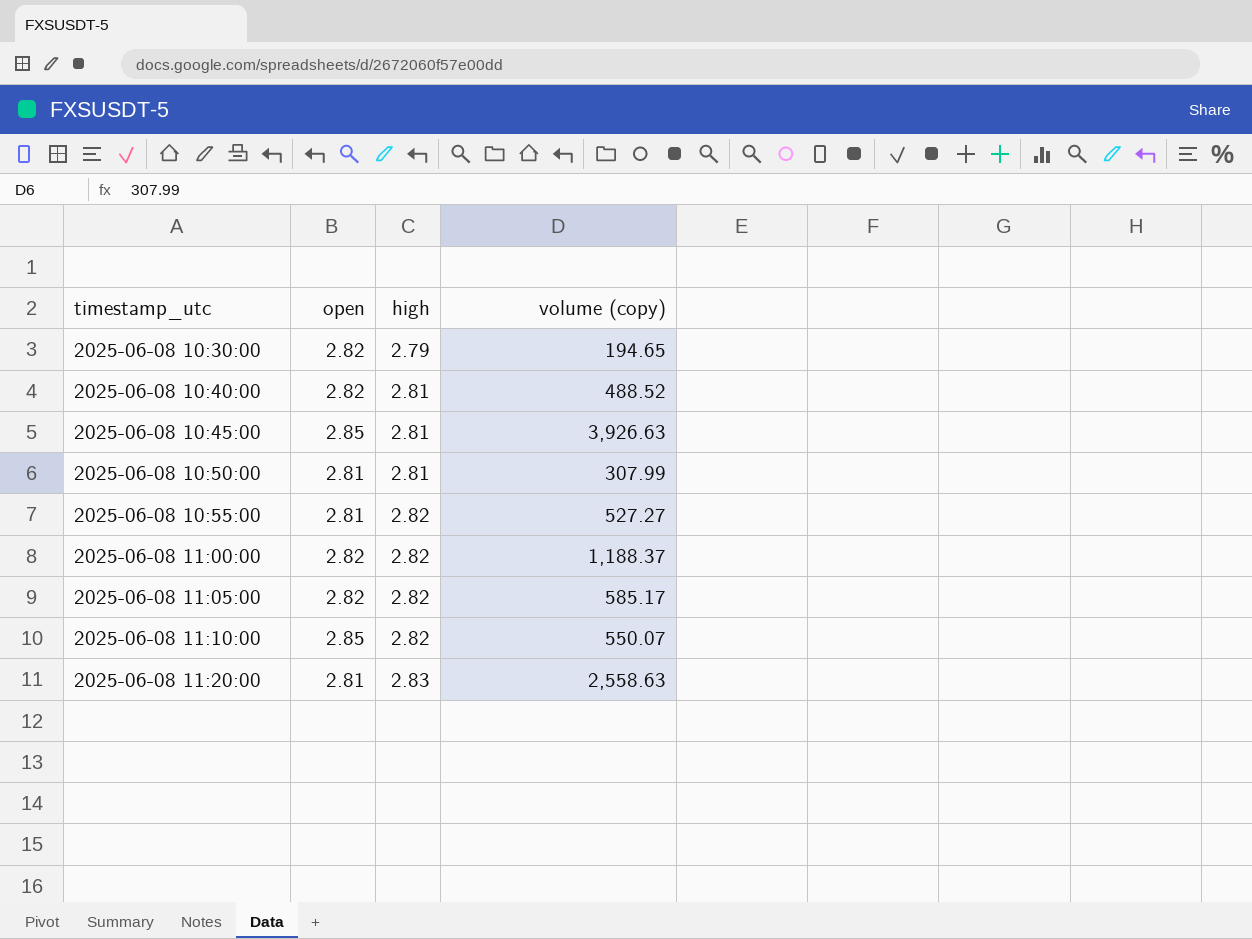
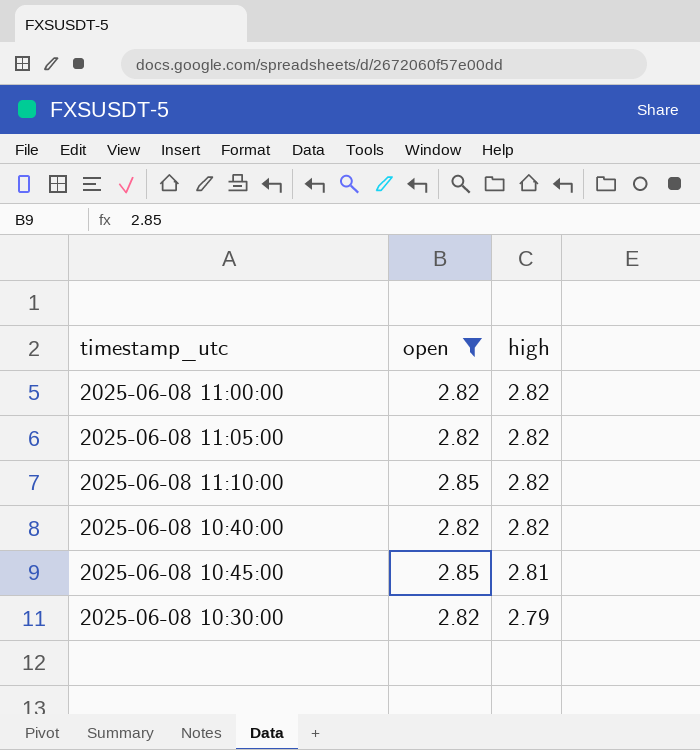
filter: none -> open != 2.81
row order: timestamp_utc ascending -> high descending
column volume (copy) | position: 4 -> none
2025-06-08 10:40:00 | high: 2.81 -> 2.82

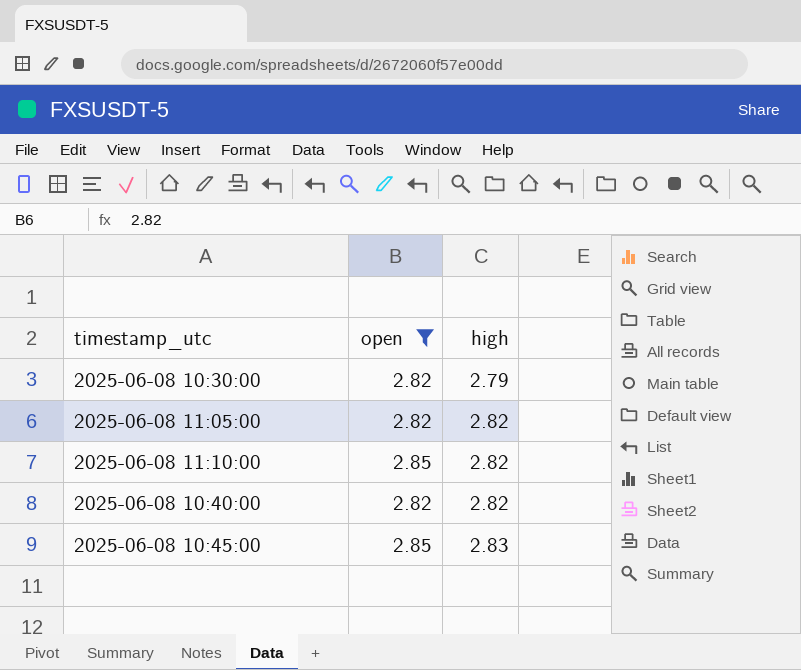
row order: high descending -> high ascending
row 2025-06-08 11:00:00: 2.82 | 2.82 -> none
2025-06-08 10:45:00 | high: 2.81 -> 2.83

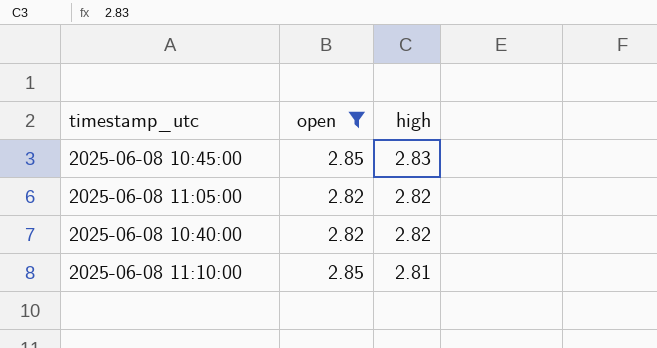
row order: high ascending -> high descending
row 2025-06-08 10:30:00: 2.82 | 2.79 -> none
2025-06-08 11:10:00 | high: 2.82 -> 2.81

